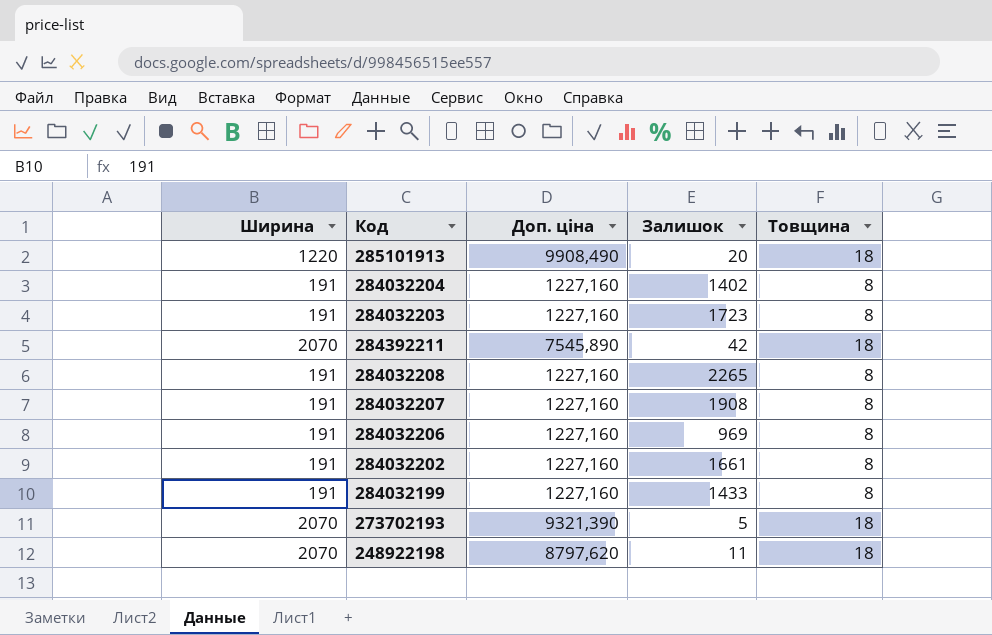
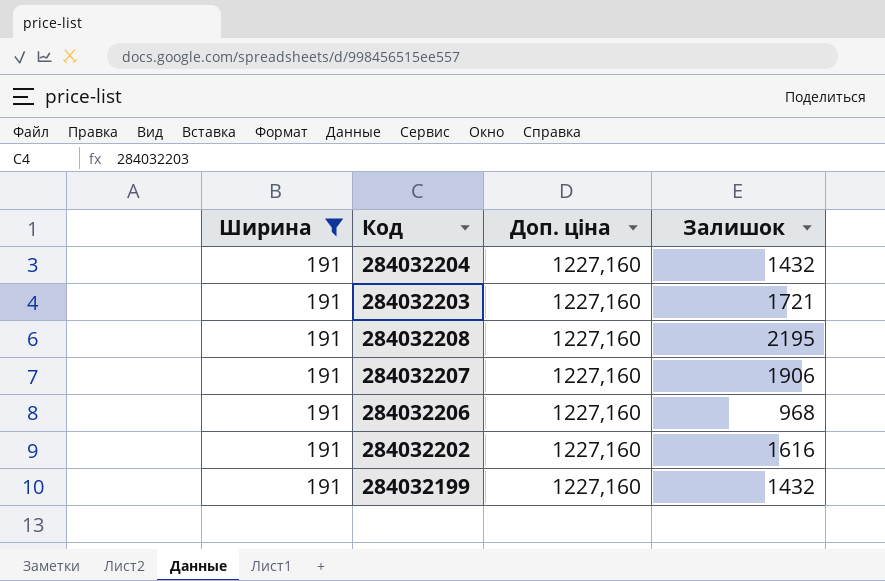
filter: none -> Ширина = 191
column Товщина | position: 5 -> none
284032204 | Залишок: 1402 -> 1432
284032203 | Залишок: 1723 -> 1721
284032208 | Залишок: 2265 -> 2195
284032207 | Залишок: 1908 -> 1906
284032206 | Залишок: 969 -> 968
284032202 | Залишок: 1661 -> 1616
284032199 | Залишок: 1433 -> 1432

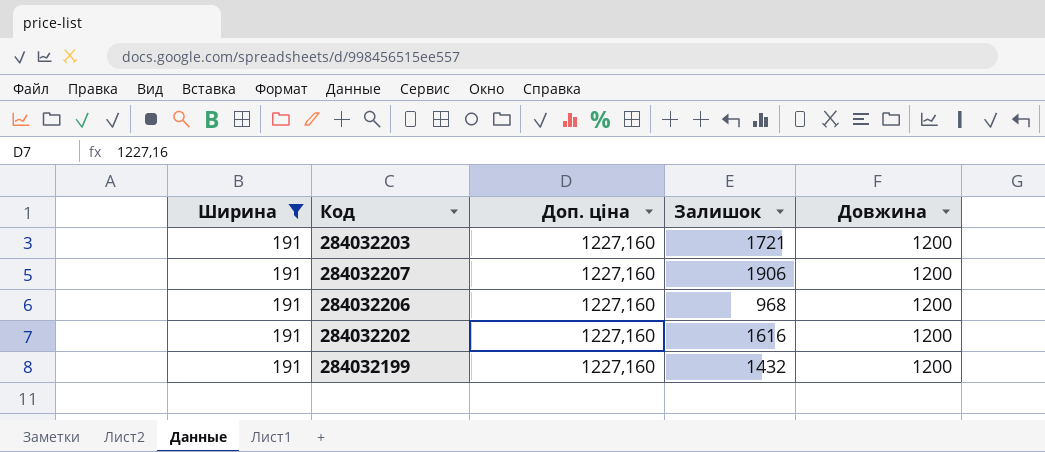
column Довжина | position: none -> 5
row 284032204: 191 | 1227,160 | 1432 -> none
row 284032208: 191 | 1227,160 | 2195 -> none

